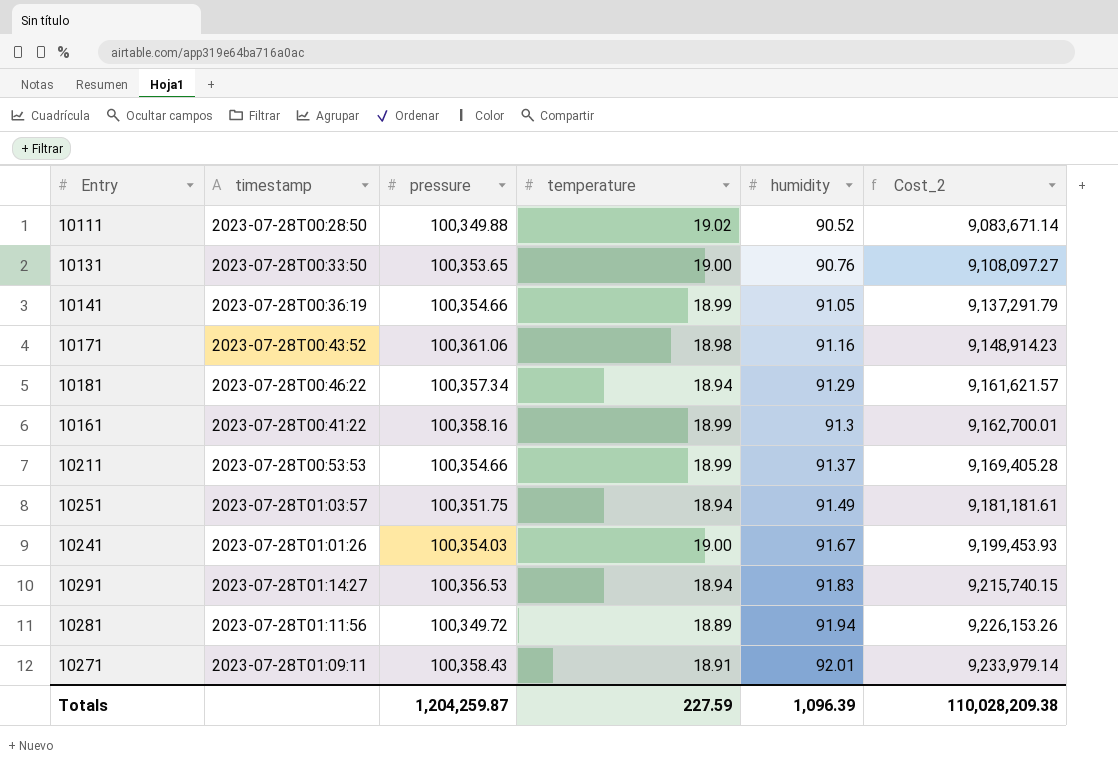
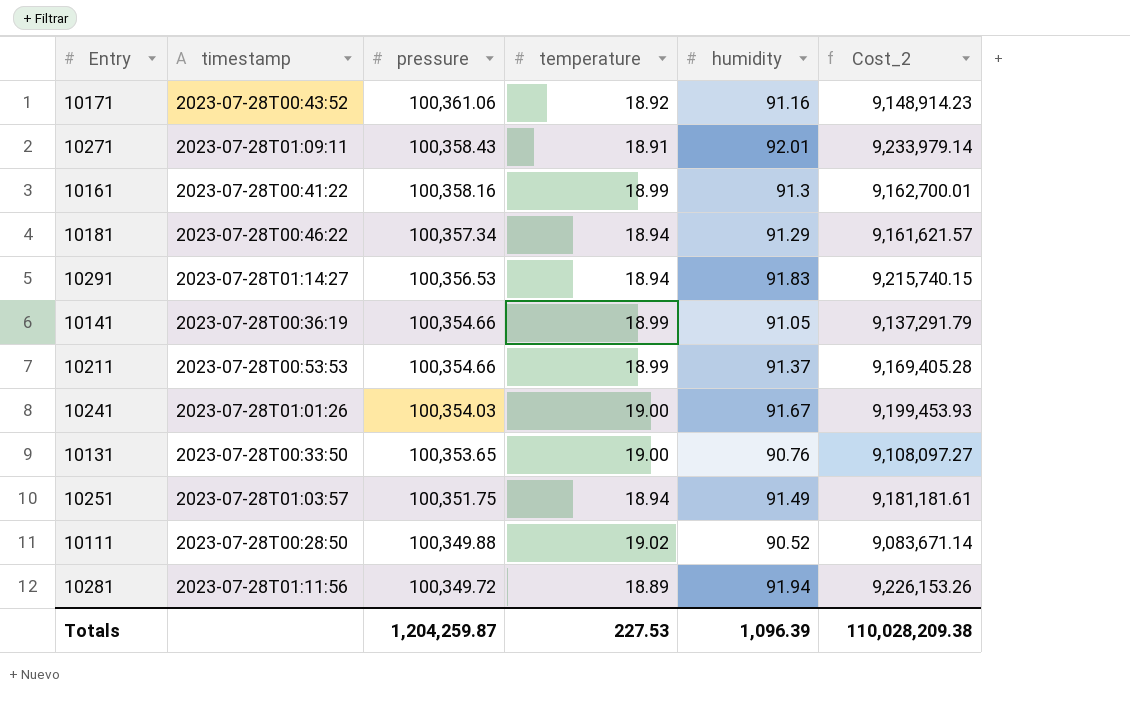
row order: humidity ascending -> pressure descending
10171 | temperature: 18.98 -> 18.92
Totals | temperature: 227.59 -> 227.53

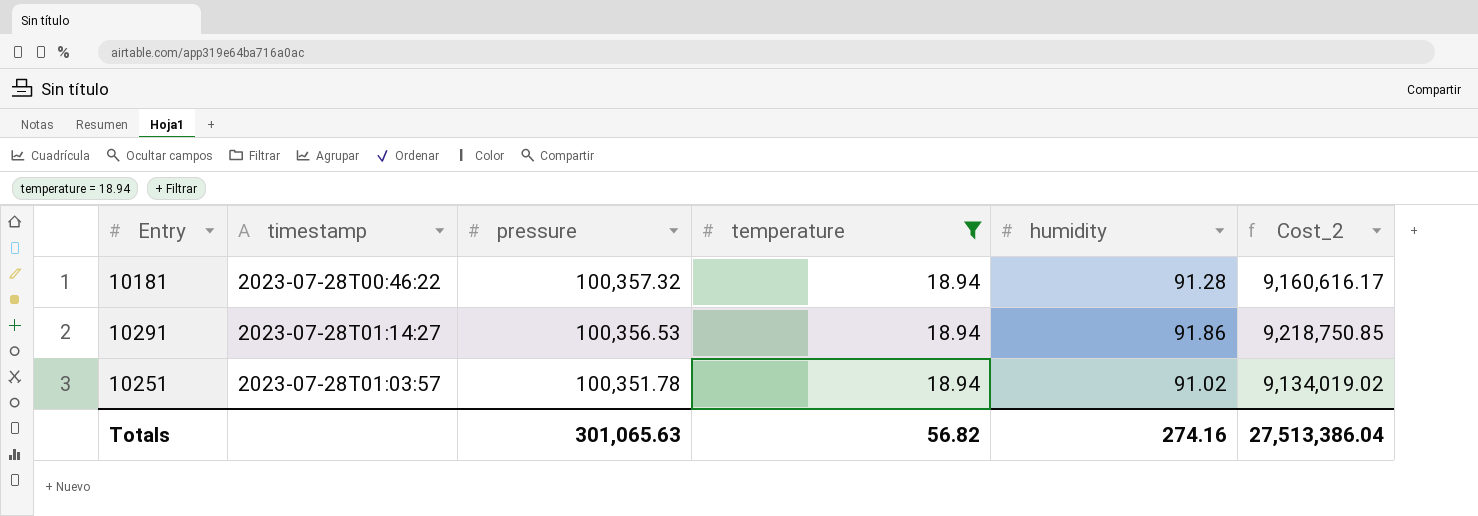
filter: none -> temperature = 18.94
10181 | pressure: 100,357.34 -> 100,357.32
10181 | humidity: 91.29 -> 91.28
10181 | Cost_2: 9,161,621.57 -> 9,160,616.17
10291 | humidity: 91.83 -> 91.86
10291 | Cost_2: 9,215,740.15 -> 9,218,750.85
10251 | pressure: 100,351.75 -> 100,351.78
10251 | humidity: 91.49 -> 91.02
10251 | Cost_2: 9,181,181.61 -> 9,134,019.02
Totals | pressure: 1,204,259.87 -> 301,065.63
Totals | temperature: 227.53 -> 56.82
Totals | humidity: 1,096.39 -> 274.16
Totals | Cost_2: 110,028,209.38 -> 27,513,386.04

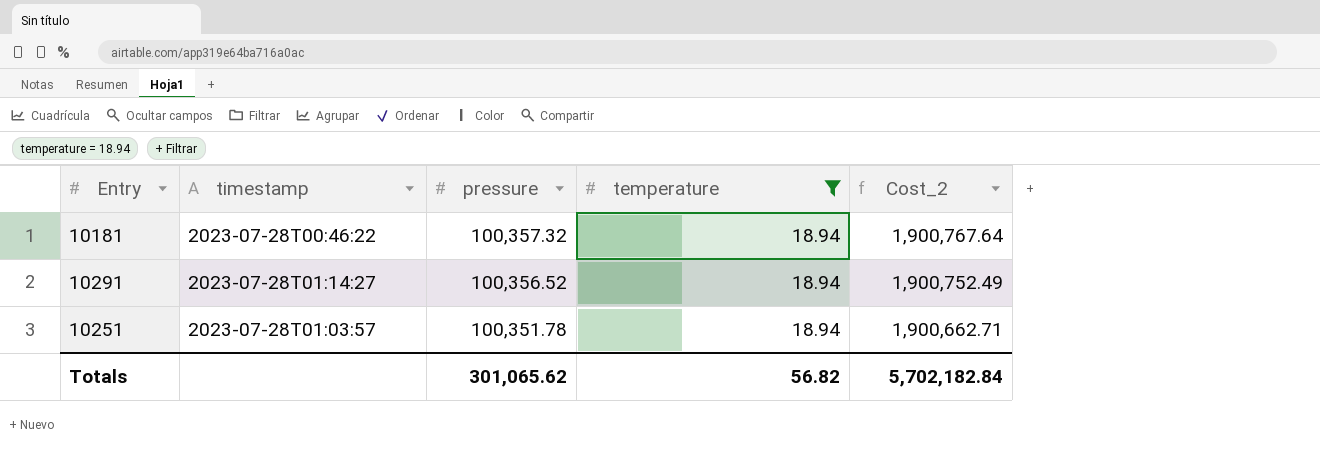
column humidity | position: 5 -> none
column Cost_2 | formula: [pressure] * [humidity] -> [pressure] * [temperature]
10291 | pressure: 100,356.53 -> 100,356.52
Totals | pressure: 301,065.63 -> 301,065.62
Totals | Cost_2: 27,513,386.04 -> 5,702,182.84

